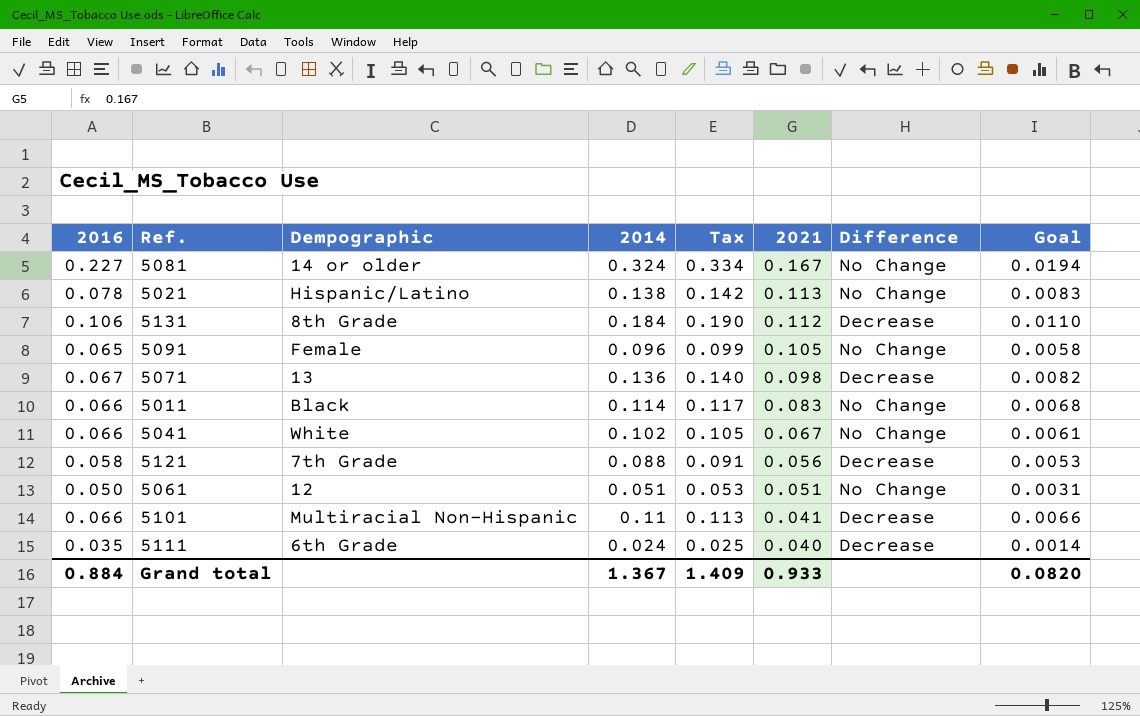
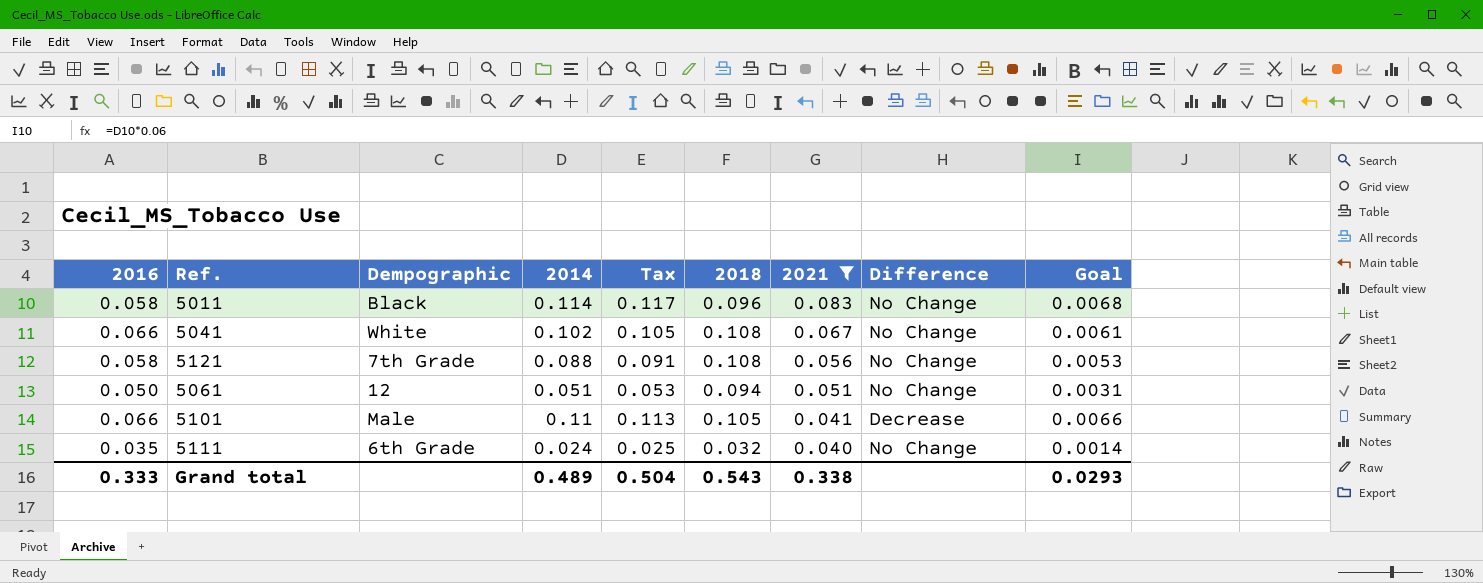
filter: none -> 2021 <= 0.083
column 2018 | position: none -> 6
5011 | 2016: 0.066 -> 0.058
5121 | Difference: Decrease -> No Change
5101 | Dempographic: Multiracial Non-Hispanic -> Male
5111 | Difference: Decrease -> No Change
Grand total | 2016: 0.884 -> 0.333
Grand total | 2014: 1.367 -> 0.489
Grand total | Tax: 1.409 -> 0.504
Grand total | 2021: 0.933 -> 0.338
Grand total | Goal: 0.0820 -> 0.0293

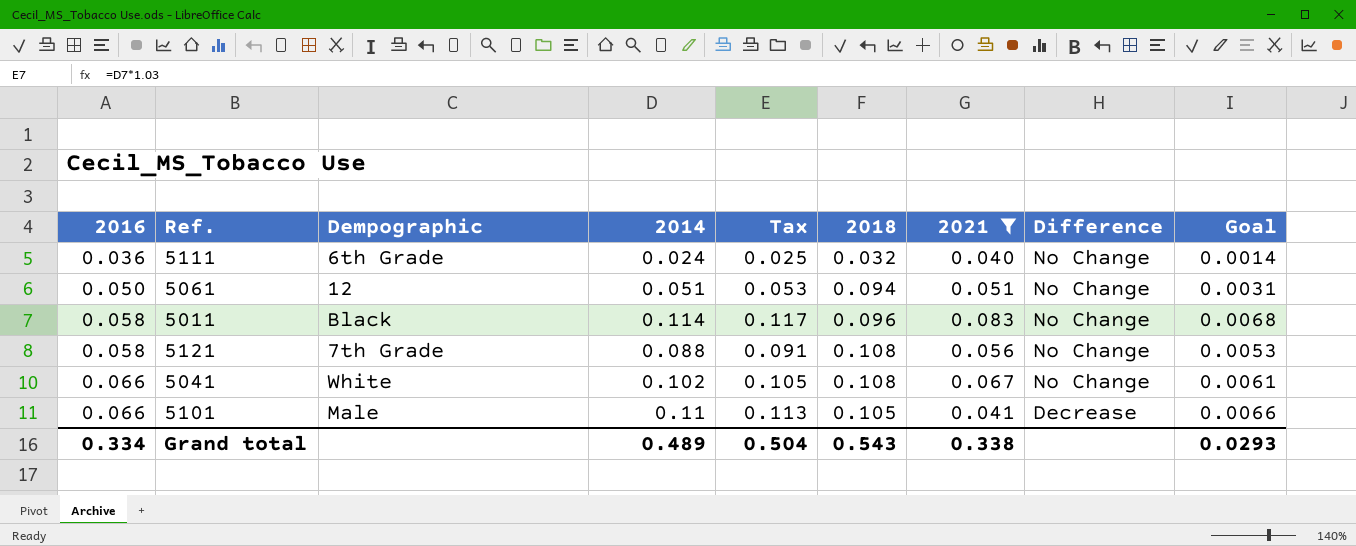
row order: 2021 descending -> 2016 ascending
5111 | 2016: 0.035 -> 0.036
Grand total | 2016: 0.333 -> 0.334

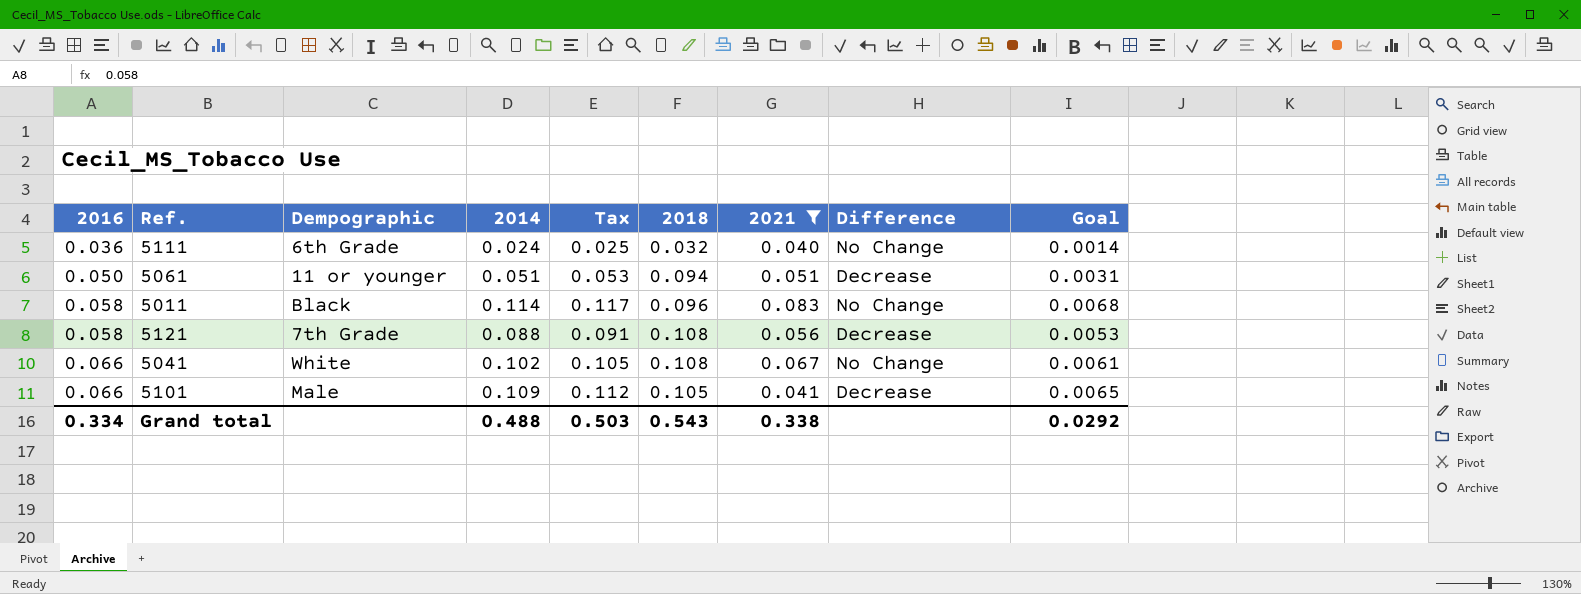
5061 | Dempographic: 12 -> 11 or younger
5061 | Difference: No Change -> Decrease
5121 | Difference: No Change -> Decrease
5101 | 2014: 0.11 -> 0.109
5101 | Tax: 0.113 -> 0.112
5101 | Goal: 0.0066 -> 0.0065
Grand total | 2014: 0.489 -> 0.488
Grand total | Tax: 0.504 -> 0.503
Grand total | Goal: 0.0293 -> 0.0292

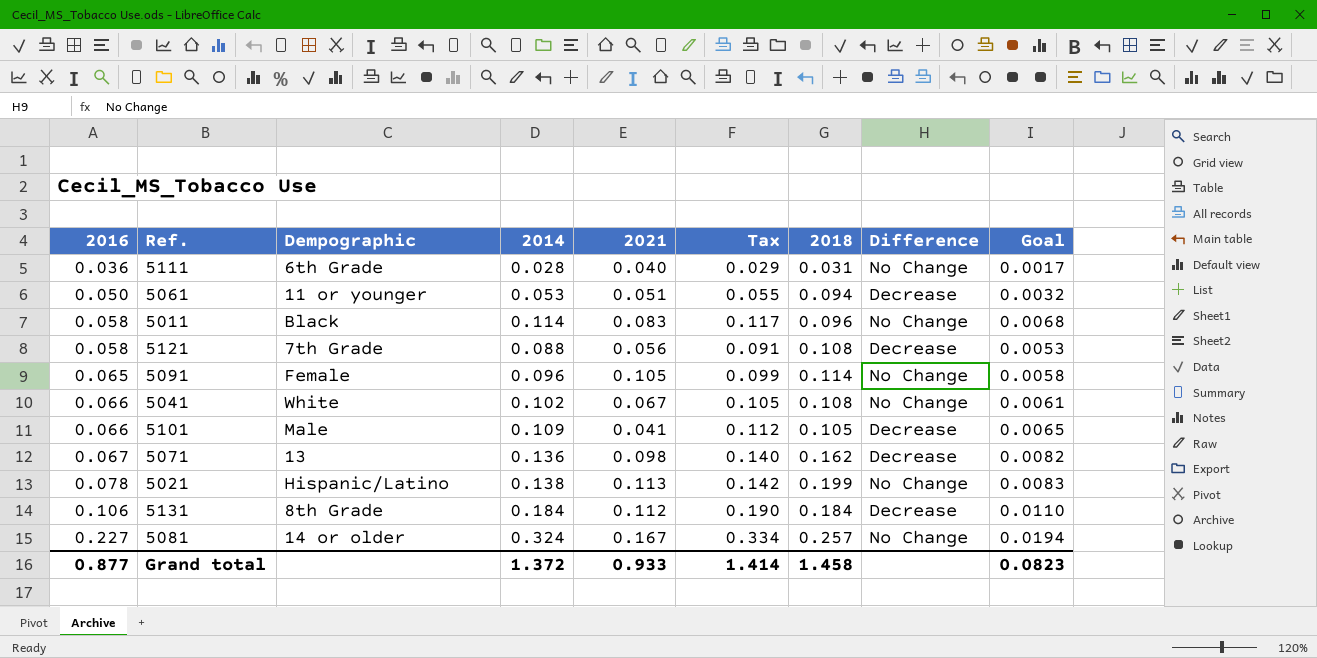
filter: 2021 <= 0.083 -> none
column 2021 | position: 7 -> 5
5111 | 2014: 0.024 -> 0.028
5111 | Tax: 0.025 -> 0.029
5111 | 2018: 0.032 -> 0.031
5111 | Goal: 0.0014 -> 0.0017
5061 | 2014: 0.051 -> 0.053
5061 | Tax: 0.053 -> 0.055
5061 | Goal: 0.0031 -> 0.0032
Grand total | 2016: 0.334 -> 0.877
Grand total | 2014: 0.488 -> 1.372
Grand total | 2021: 0.338 -> 0.933
Grand total | Tax: 0.503 -> 1.414
Grand total | 2018: 0.543 -> 1.458
Grand total | Goal: 0.0292 -> 0.0823

